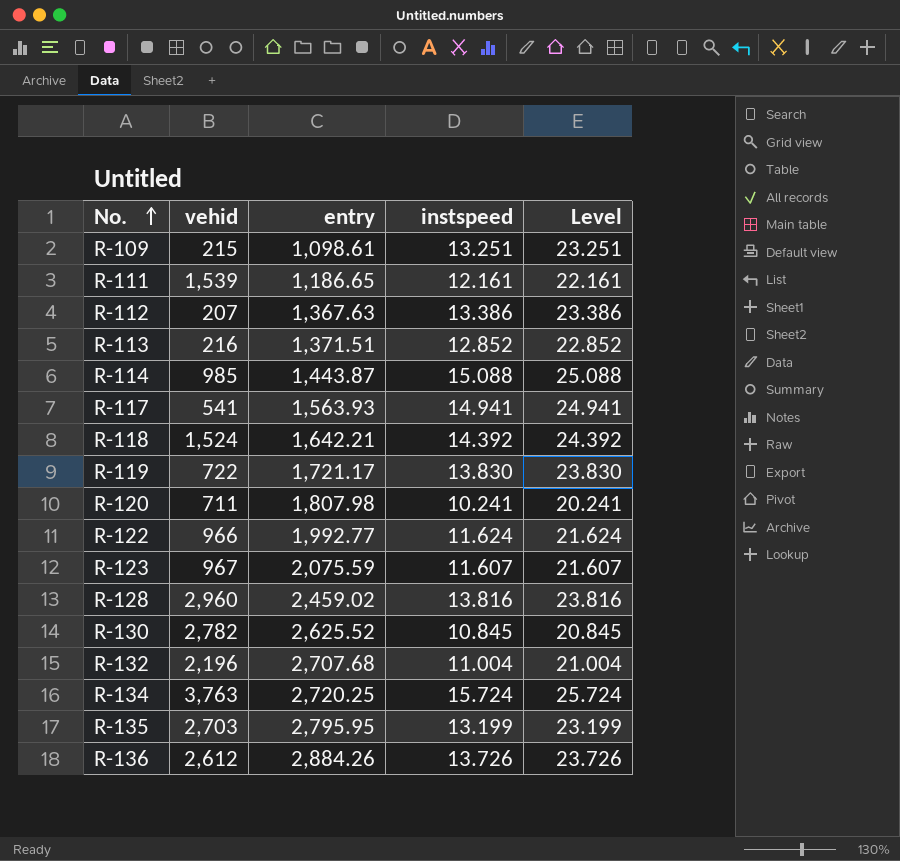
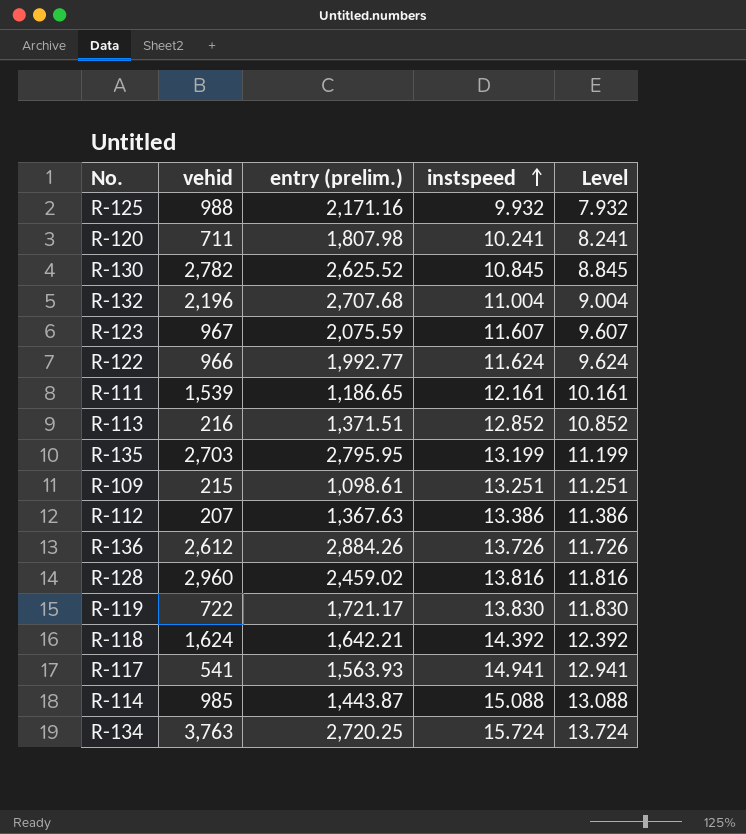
row order: No. ascending -> instspeed ascending
column name: entry -> entry (prelim.)
column Level | formula: [instspeed] + 10 -> [instspeed] - 2
row R-125: none -> 988 | 2,171.16 | 9.932 | 7.932
R-118 | vehid: 1,524 -> 1,624

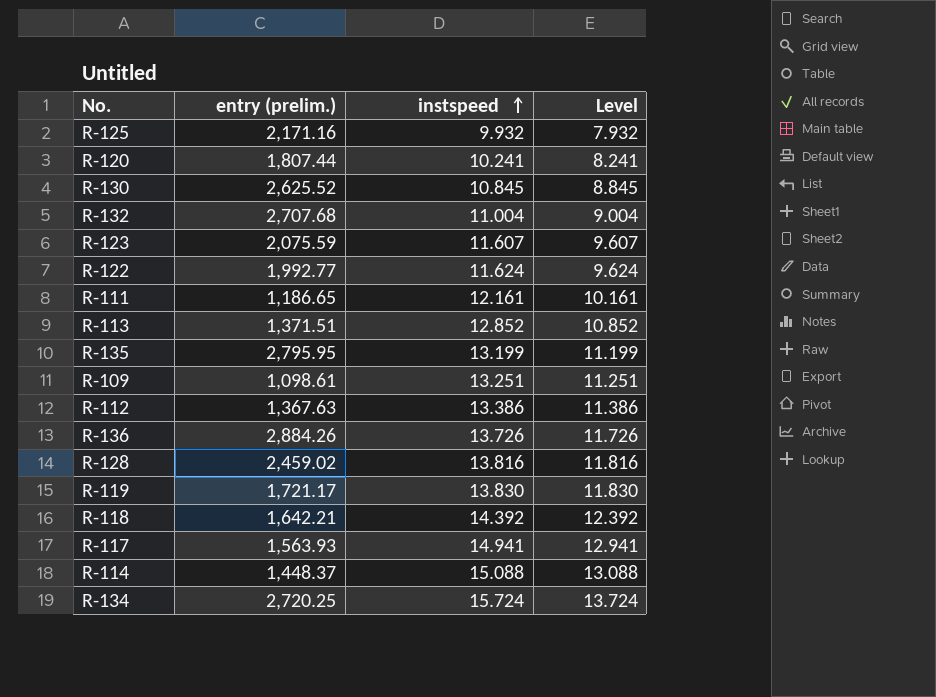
column vehid | position: 2 -> none
R-120 | entry (prelim.): 1,807.98 -> 1,807.44
R-114 | entry (prelim.): 1,443.87 -> 1,448.37

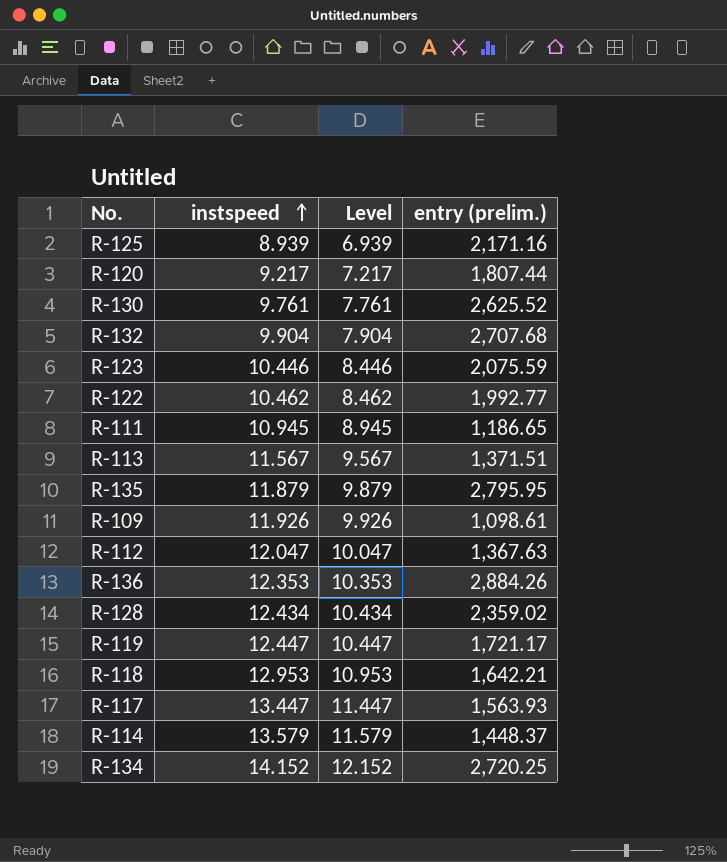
column entry (prelim.) | position: 2 -> 4
R-125 | instspeed: 9.932 -> 8.939
R-125 | Level: 7.932 -> 6.939
R-120 | instspeed: 10.241 -> 9.217
R-120 | Level: 8.241 -> 7.217
R-130 | instspeed: 10.845 -> 9.761
R-130 | Level: 8.845 -> 7.761
R-132 | instspeed: 11.004 -> 9.904
R-132 | Level: 9.004 -> 7.904
R-123 | instspeed: 11.607 -> 10.446
R-123 | Level: 9.607 -> 8.446
R-122 | instspeed: 11.624 -> 10.462
R-122 | Level: 9.624 -> 8.462
R-111 | instspeed: 12.161 -> 10.945
R-111 | Level: 10.161 -> 8.945
R-113 | instspeed: 12.852 -> 11.567
R-113 | Level: 10.852 -> 9.567
R-135 | instspeed: 13.199 -> 11.879
R-135 | Level: 11.199 -> 9.879
R-109 | instspeed: 13.251 -> 11.926
R-109 | Level: 11.251 -> 9.926
R-112 | instspeed: 13.386 -> 12.047
R-112 | Level: 11.386 -> 10.047
R-136 | instspeed: 13.726 -> 12.353
R-136 | Level: 11.726 -> 10.353
R-128 | instspeed: 13.816 -> 12.434
R-128 | Level: 11.816 -> 10.434
R-128 | entry (prelim.): 2,459.02 -> 2,359.02
R-119 | instspeed: 13.830 -> 12.447
R-119 | Level: 11.830 -> 10.447
R-118 | instspeed: 14.392 -> 12.953
R-118 | Level: 12.392 -> 10.953
R-117 | instspeed: 14.941 -> 13.447
R-117 | Level: 12.941 -> 11.447
R-114 | instspeed: 15.088 -> 13.579
R-114 | Level: 13.088 -> 11.579
R-134 | instspeed: 15.724 -> 14.152
R-134 | Level: 13.724 -> 12.152

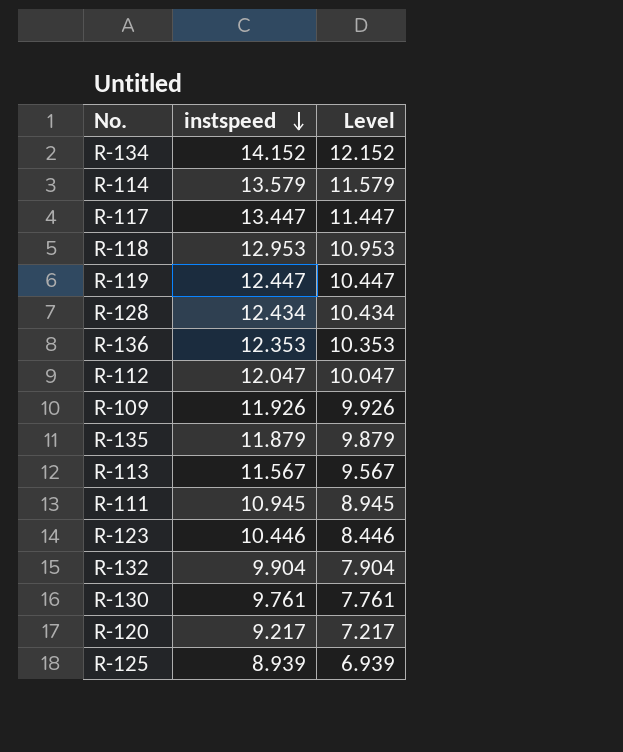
row order: instspeed ascending -> instspeed descending
column entry (prelim.) | position: 4 -> none
row R-122: 10.462 | 8.462 | 1,992.77 -> none

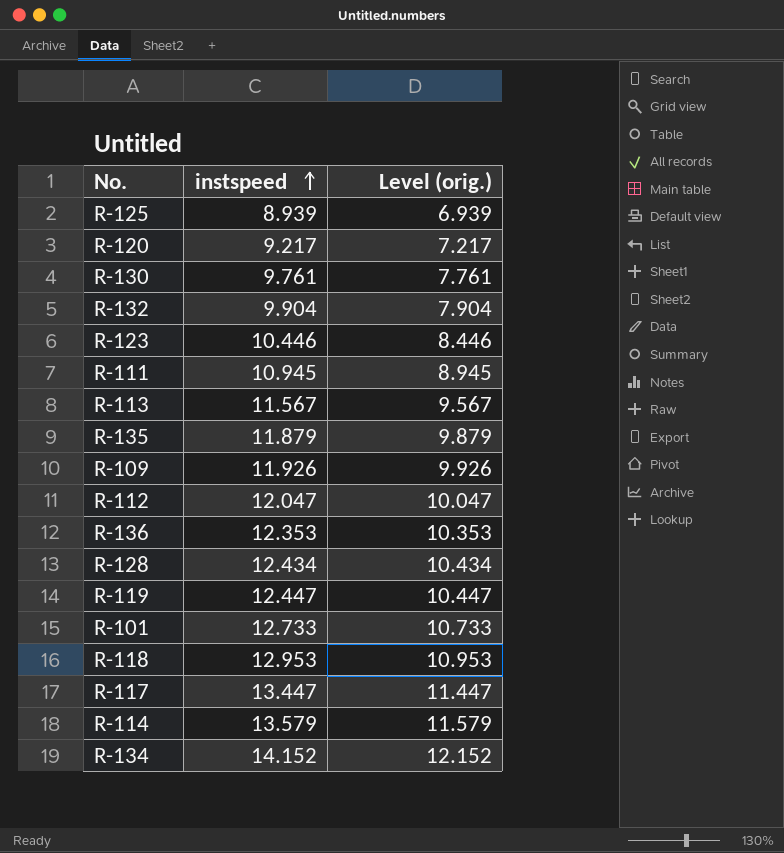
row order: instspeed descending -> instspeed ascending
column name: Level -> Level (orig.)
row R-101: none -> 12.733 | 10.733

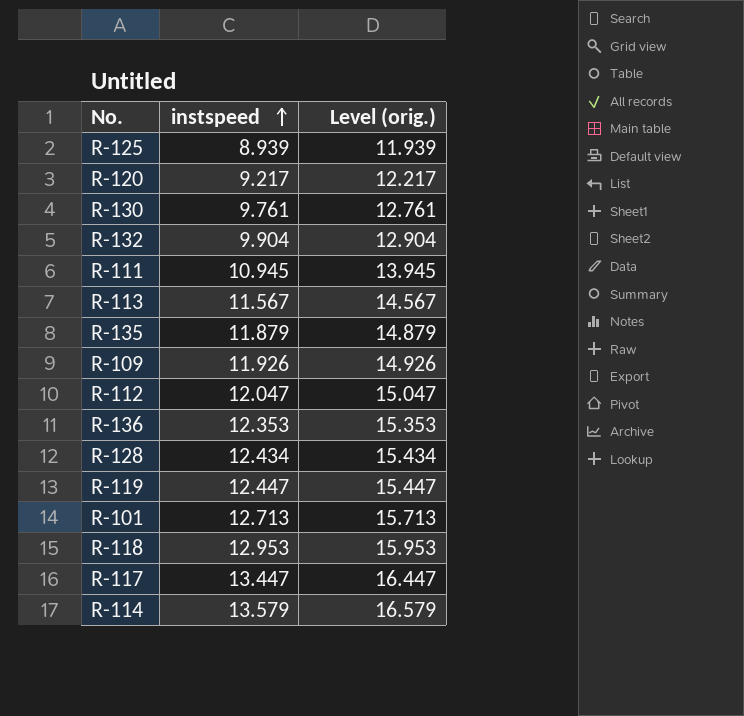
column Level (orig.) | formula: [instspeed] - 2 -> [instspeed] + 3
row R-123: 10.446 | 8.446 -> none
row R-134: 14.152 | 12.152 -> none
R-101 | instspeed: 12.733 -> 12.713

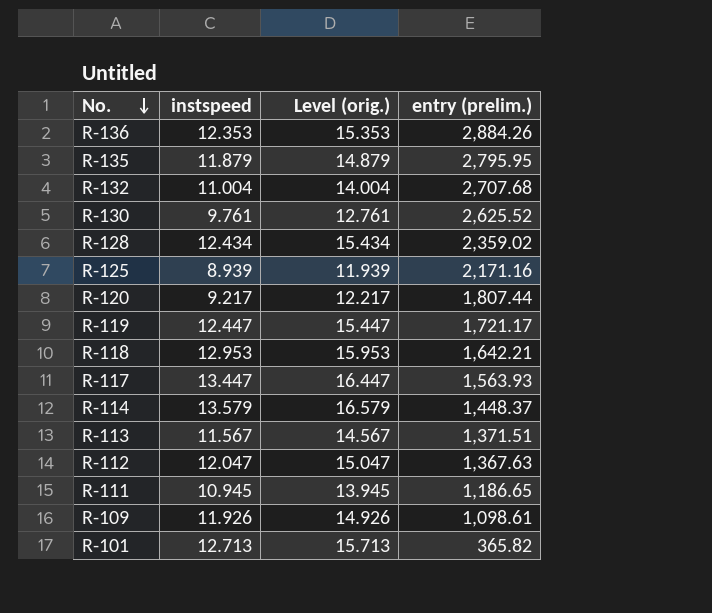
row order: instspeed ascending -> No. descending
column entry (prelim.) | position: none -> 4
R-132 | instspeed: 9.904 -> 11.004
R-132 | Level (orig.): 12.904 -> 14.004

